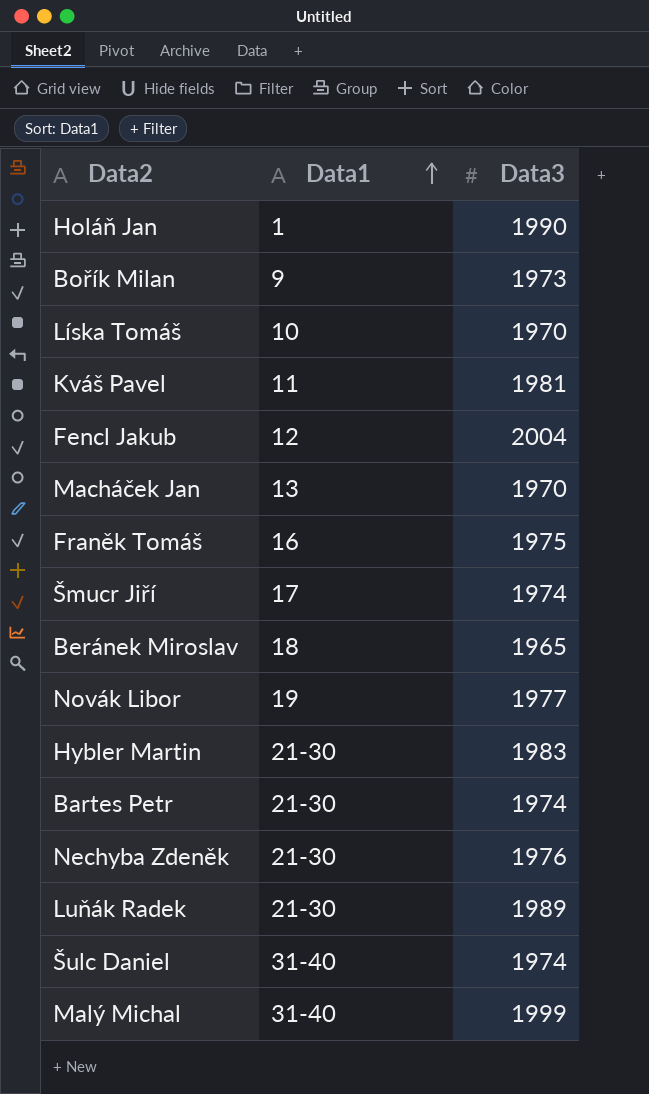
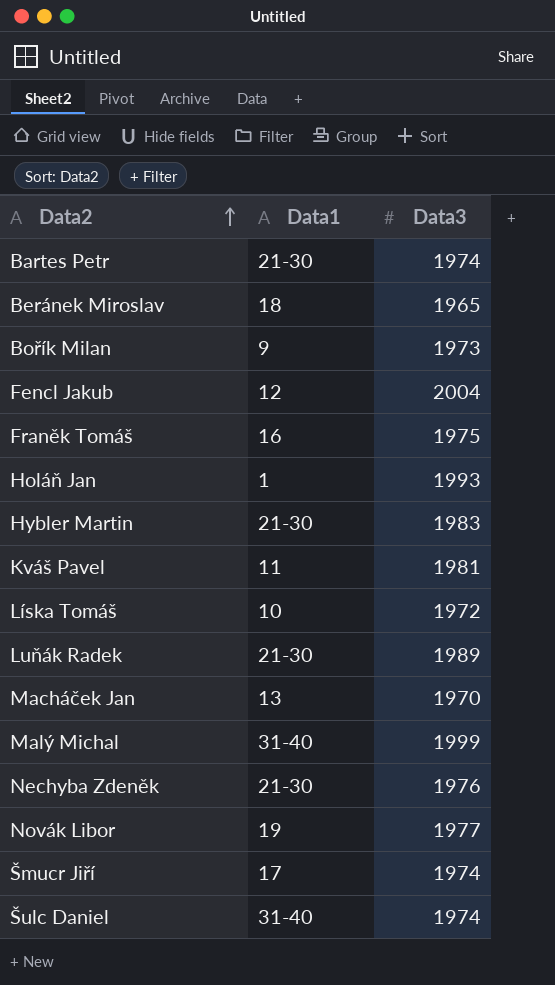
row order: Data1 ascending -> Data2 ascending
Holáň Jan | Data3: 1990 -> 1993
Líska Tomáš | Data3: 1970 -> 1972

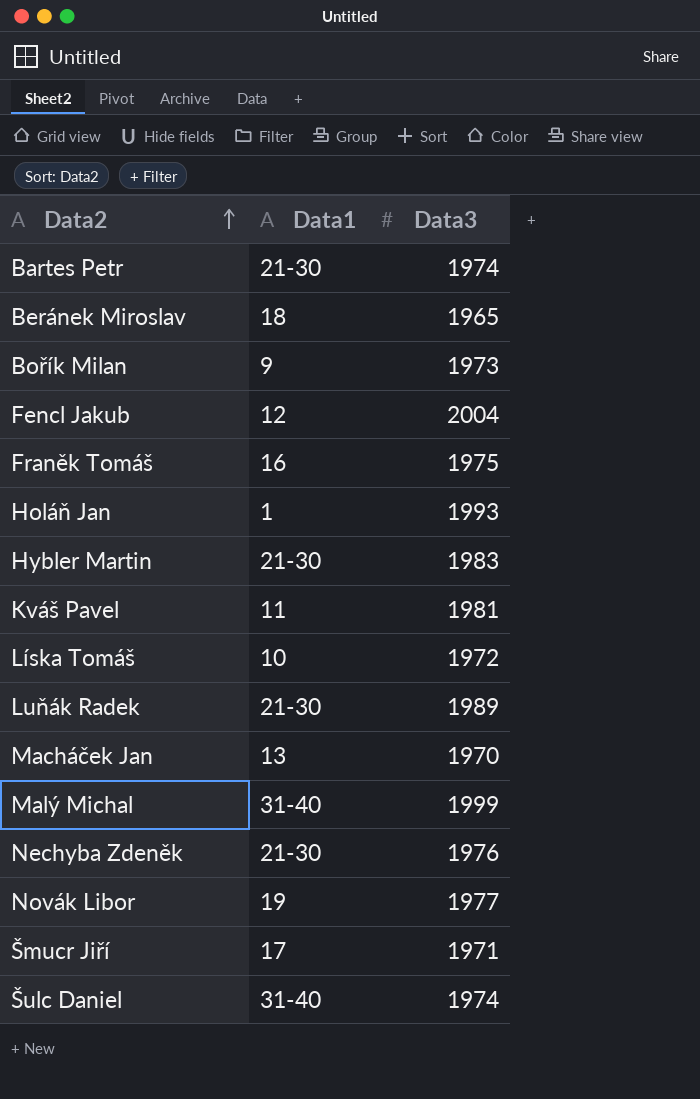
Šmucr Jiří | Data3: 1974 -> 1971

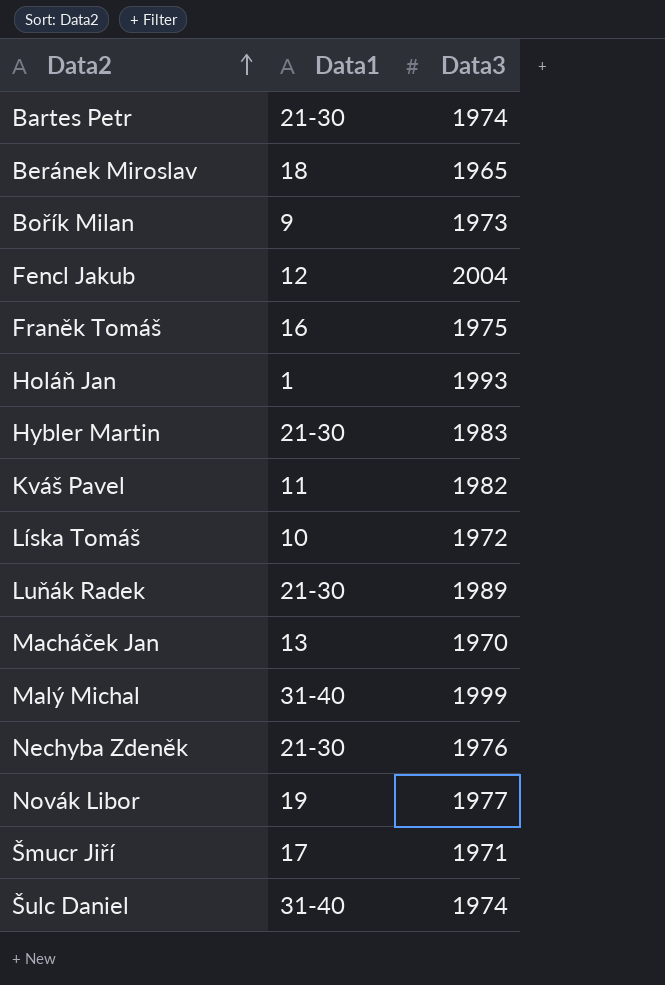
Kváš Pavel | Data3: 1981 -> 1982

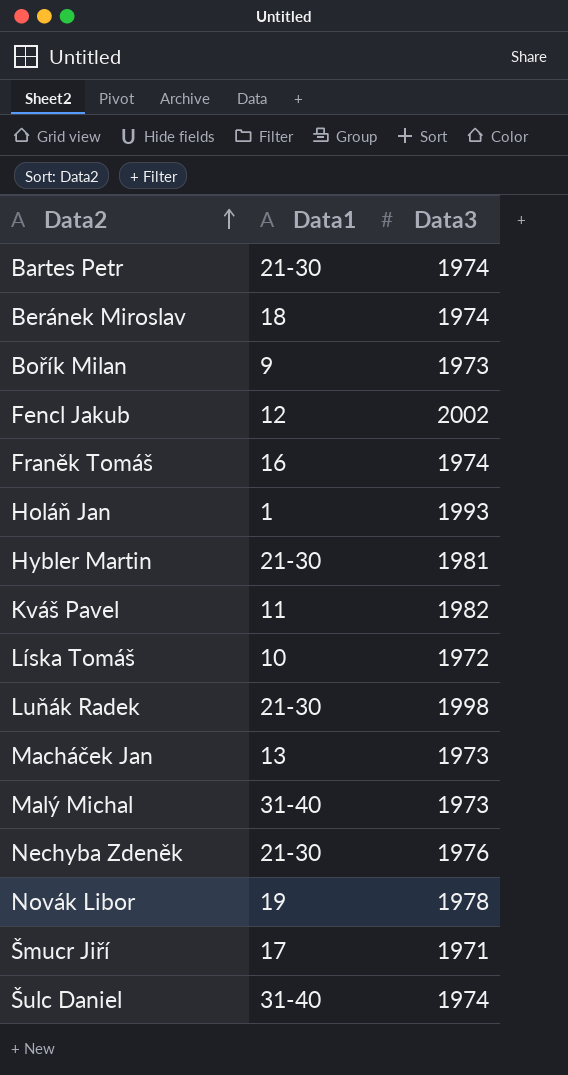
Beránek Miroslav | Data3: 1965 -> 1974
Fencl Jakub | Data3: 2004 -> 2002
Franěk Tomáš | Data3: 1975 -> 1974
Hybler Martin | Data3: 1983 -> 1981
Luňák Radek | Data3: 1989 -> 1998
Macháček Jan | Data3: 1970 -> 1973
Malý Michal | Data3: 1999 -> 1973
Novák Libor | Data3: 1977 -> 1978

